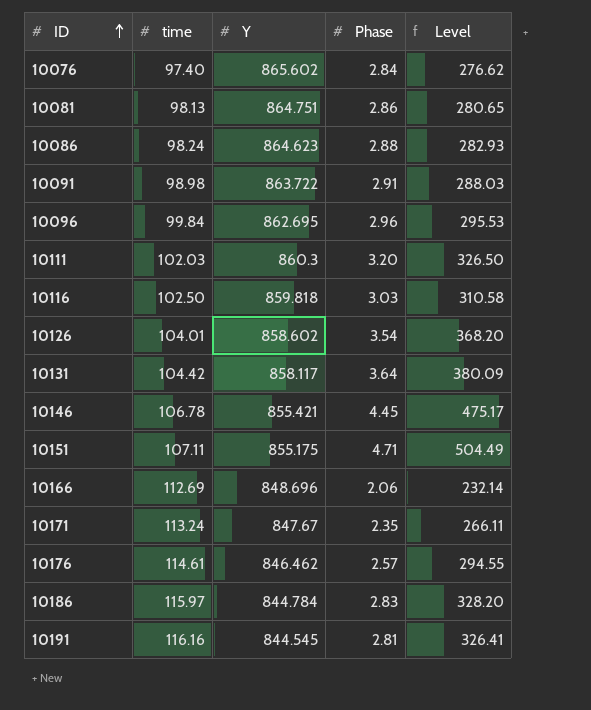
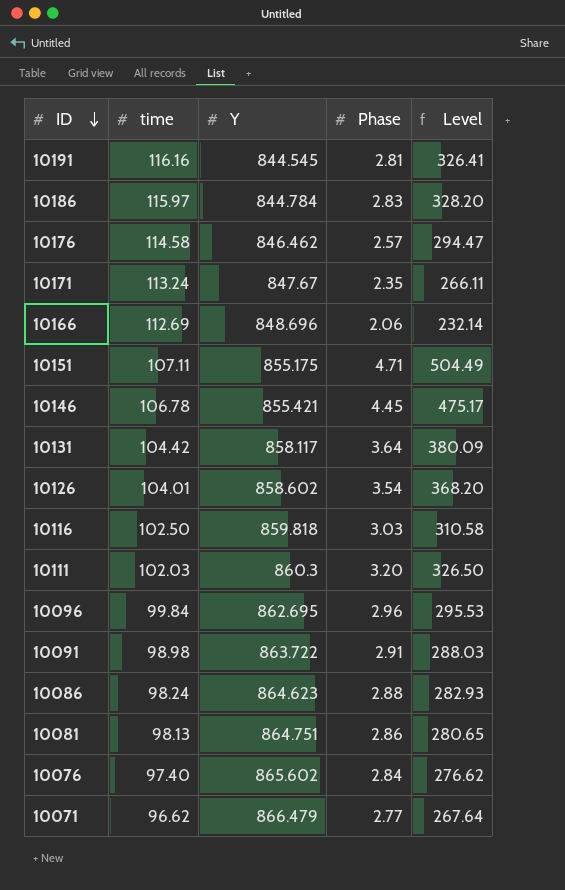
row order: ID ascending -> ID descending
10176 | time: 114.61 -> 114.58
10176 | Level: 294.55 -> 294.47
row 10071: none -> 96.62 | 866.479 | 2.77 | 267.64

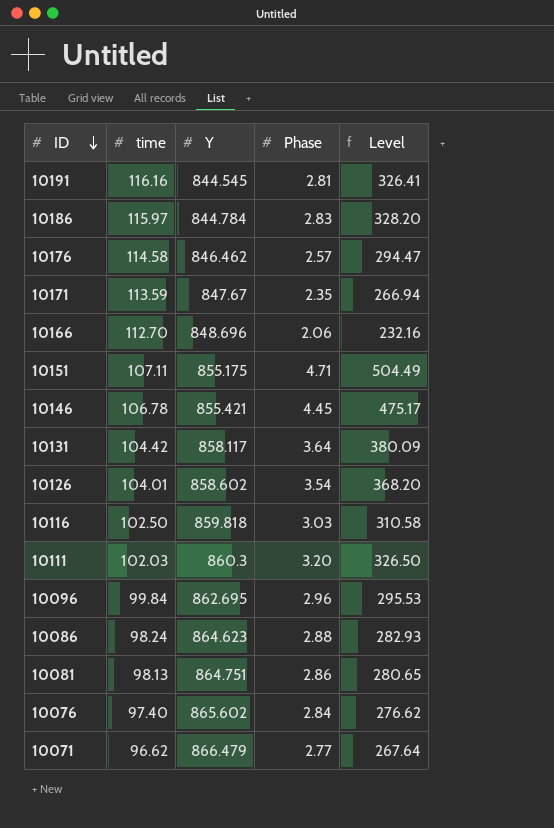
row 10091: 98.98 | 863.722 | 2.91 | 288.03 -> none
10171 | time: 113.24 -> 113.59
10171 | Level: 266.11 -> 266.94
10166 | time: 112.69 -> 112.70
10166 | Level: 232.14 -> 232.16

